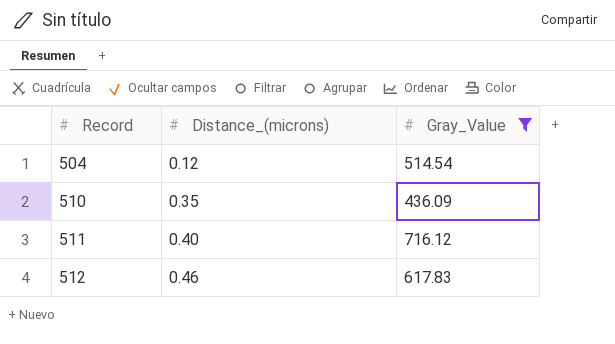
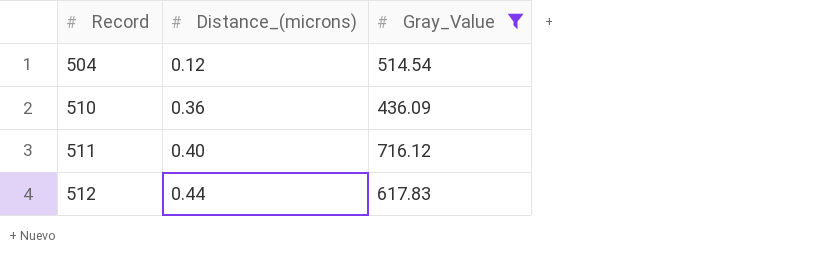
510 | Distance_(microns): 0.35 -> 0.36
512 | Distance_(microns): 0.46 -> 0.44

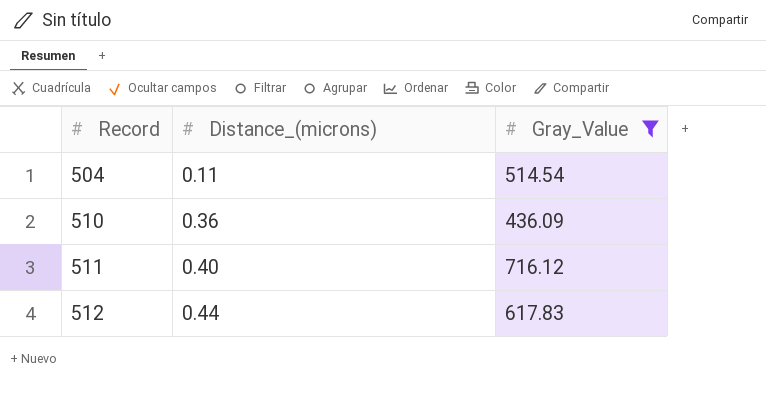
504 | Distance_(microns): 0.12 -> 0.11

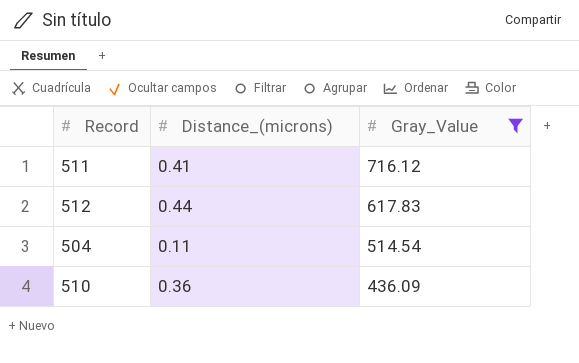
row order: Record ascending -> Gray_Value descending
511 | Distance_(microns): 0.40 -> 0.41

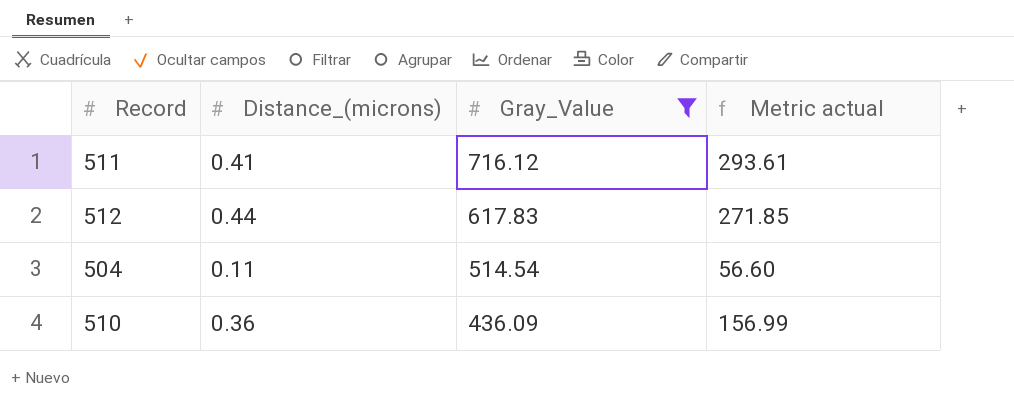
column Metric actual | formula: none -> [Distance_(microns)] * [Gray_Value]

